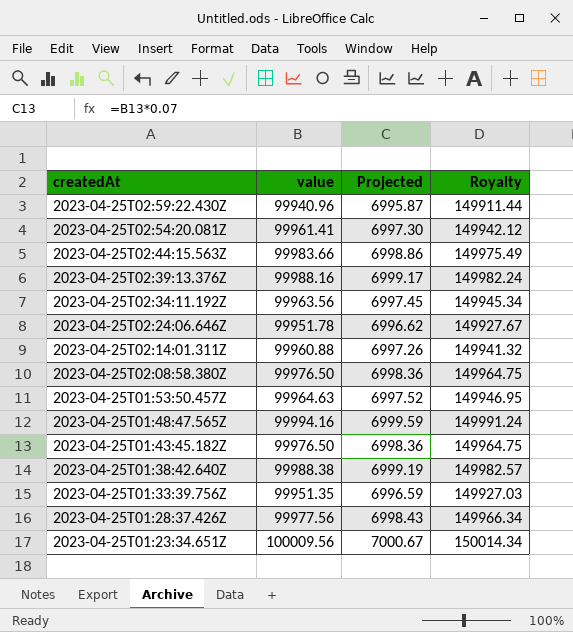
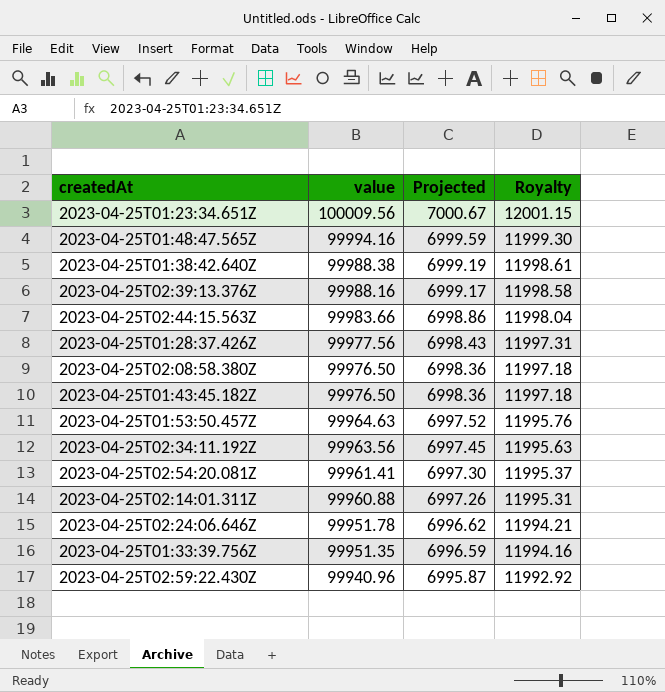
row order: createdAt descending -> value descending
column Royalty | formula: [value] * 1.5 -> [value] * 0.12

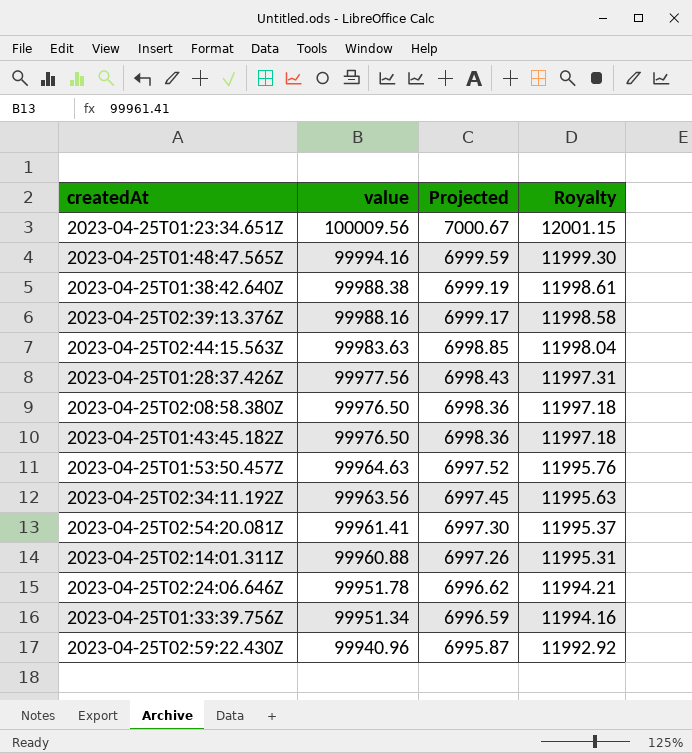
2023-04-25T02:44:15.563Z | value: 99983.66 -> 99983.63
2023-04-25T02:44:15.563Z | Projected: 6998.86 -> 6998.85
2023-04-25T01:33:39.756Z | value: 99951.35 -> 99951.34

